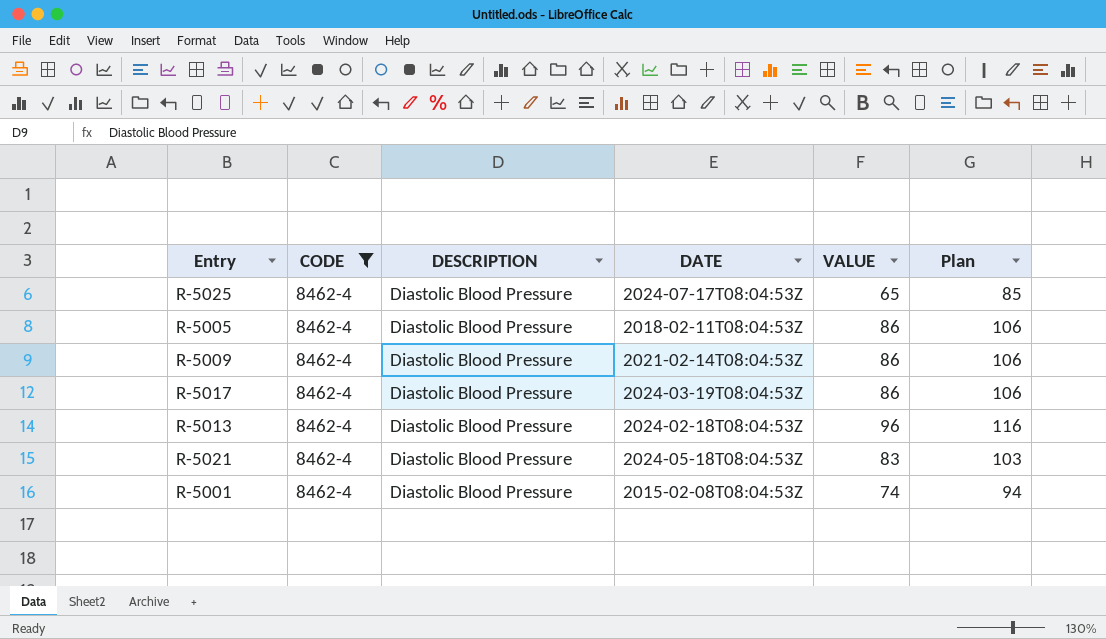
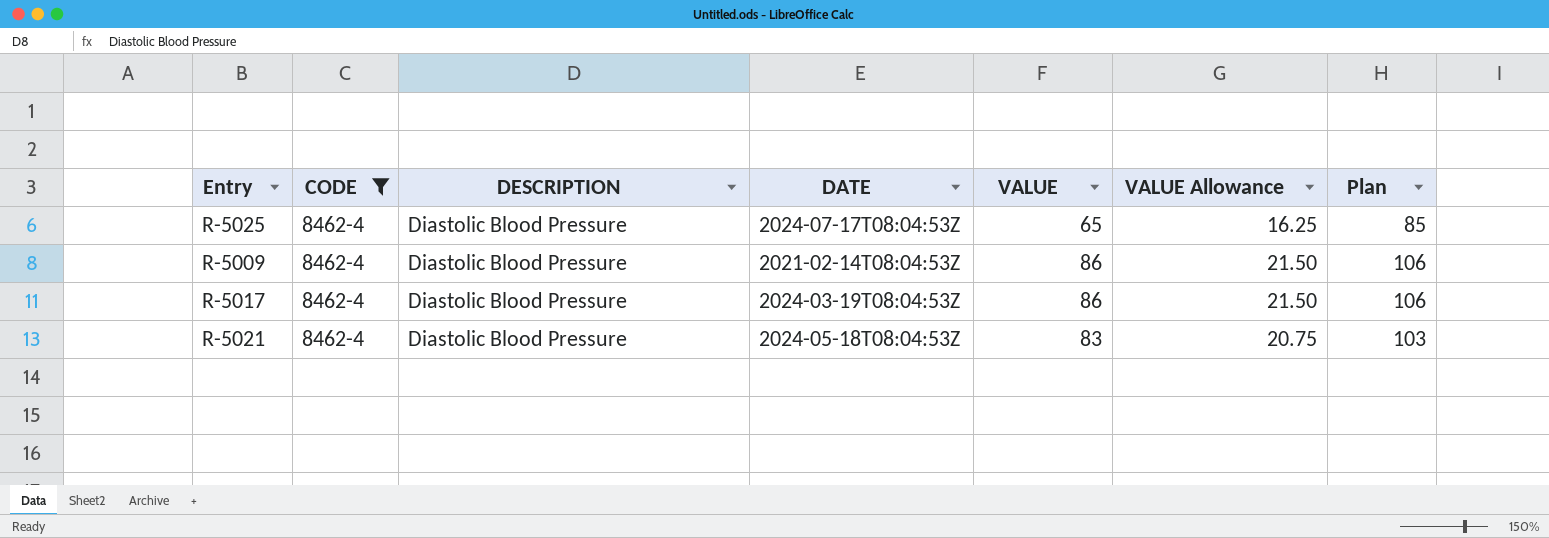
column VALUE Allowance | formula: none -> [VALUE] * 0.25
row R-5005: 8462-4 | Diastolic Blood Pressure | 2018-02-11T08:04:53Z | 86 | 106 -> none
row R-5013: 8462-4 | Diastolic Blood Pressure | 2024-02-18T08:04:53Z | 96 | 116 -> none
row R-5001: 8462-4 | Diastolic Blood Pressure | 2015-02-08T08:04:53Z | 74 | 94 -> none

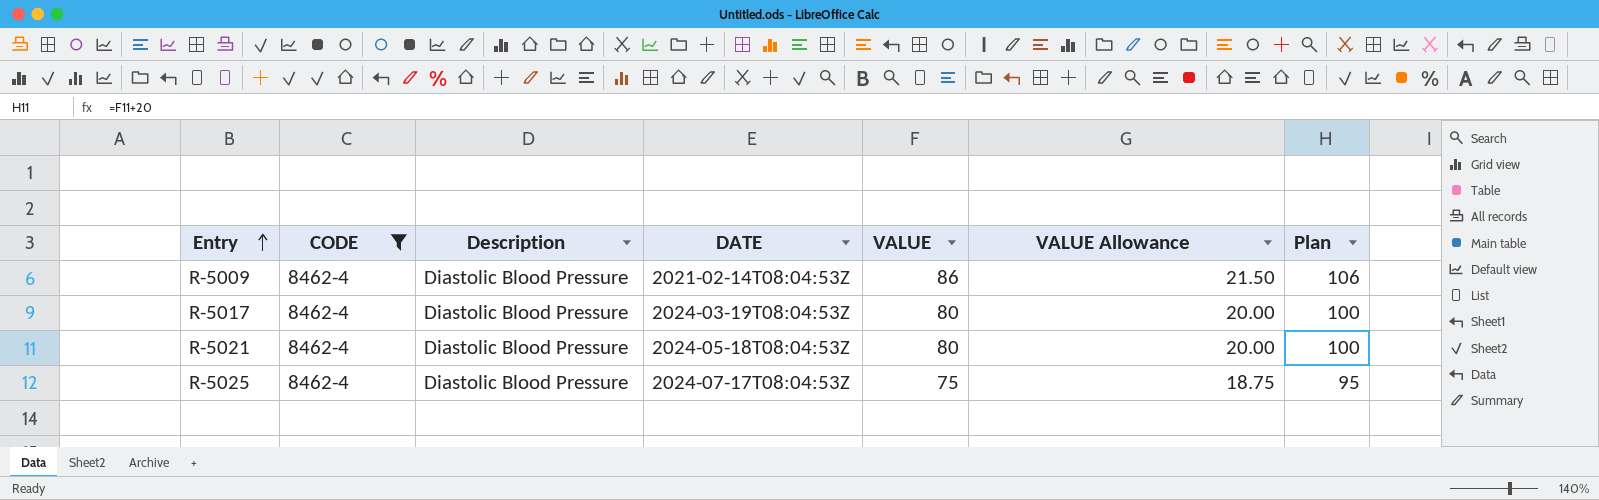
row order: none -> Entry ascending
column name: DESCRIPTION -> Description
R-5017 | VALUE: 86 -> 80
R-5017 | VALUE Allowance: 21.50 -> 20.00
R-5017 | Plan: 106 -> 100
R-5021 | VALUE: 83 -> 80
R-5021 | VALUE Allowance: 20.75 -> 20.00
R-5021 | Plan: 103 -> 100
R-5025 | VALUE: 65 -> 75
R-5025 | VALUE Allowance: 16.25 -> 18.75
R-5025 | Plan: 85 -> 95

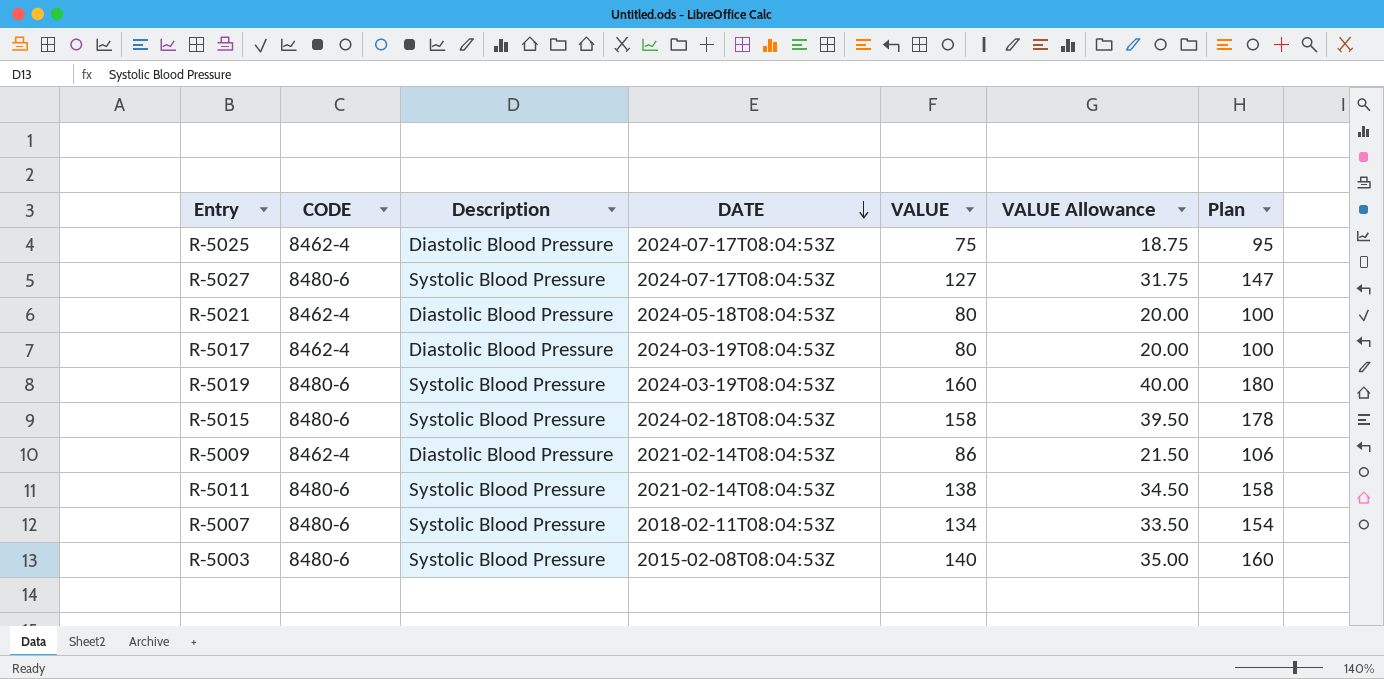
filter: CODE = 8462-4 -> none
row order: Entry ascending -> DATE descending

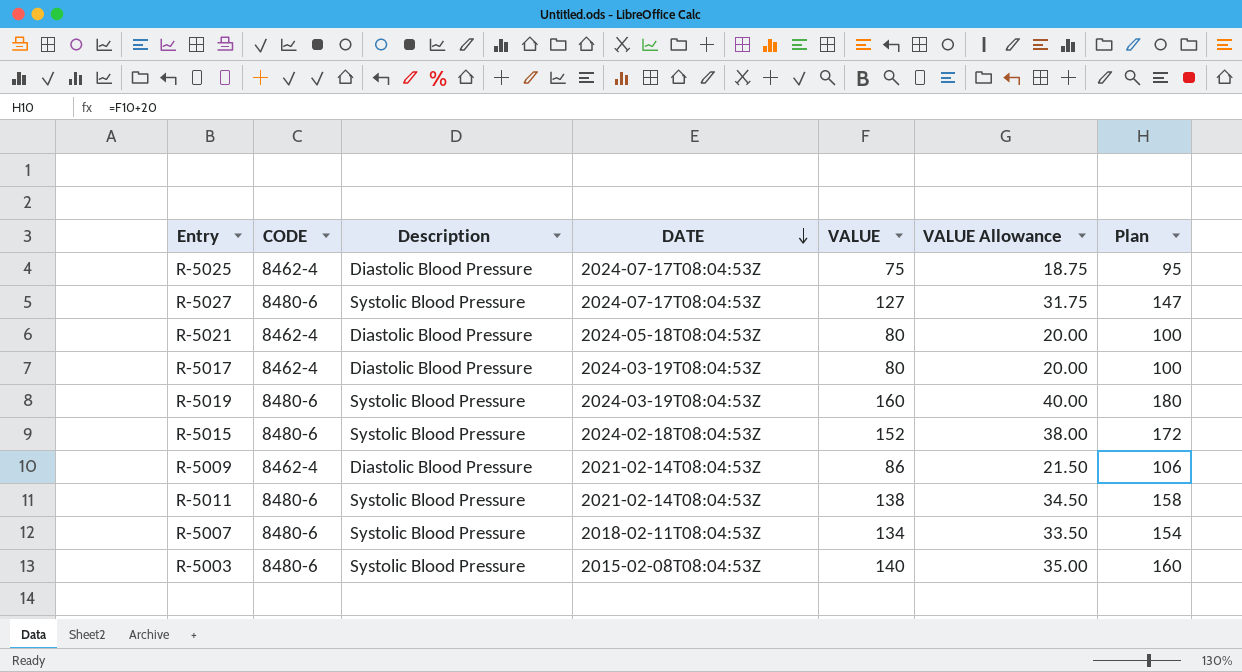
R-5015 | VALUE: 158 -> 152
R-5015 | VALUE Allowance: 39.50 -> 38.00
R-5015 | Plan: 178 -> 172

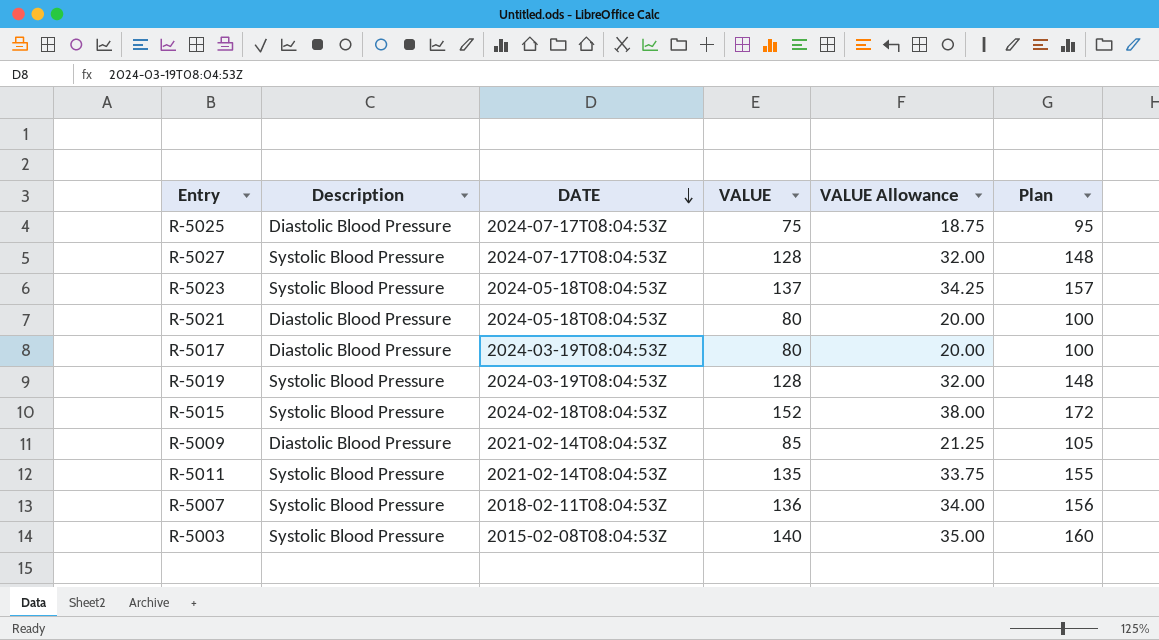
column CODE | position: 2 -> none
R-5027 | VALUE: 127 -> 128
R-5027 | VALUE Allowance: 31.75 -> 32.00
R-5027 | Plan: 147 -> 148
row R-5023: none -> Systolic Blood Pressure | 2024-05-18T08:04:53Z | 137 | 34.25 | 157
R-5019 | VALUE: 160 -> 128
R-5019 | VALUE Allowance: 40.00 -> 32.00
R-5019 | Plan: 180 -> 148
R-5009 | VALUE: 86 -> 85
R-5009 | VALUE Allowance: 21.50 -> 21.25
R-5009 | Plan: 106 -> 105
R-5011 | VALUE: 138 -> 135
R-5011 | VALUE Allowance: 34.50 -> 33.75
R-5011 | Plan: 158 -> 155
R-5007 | VALUE: 134 -> 136
R-5007 | VALUE Allowance: 33.50 -> 34.00
R-5007 | Plan: 154 -> 156

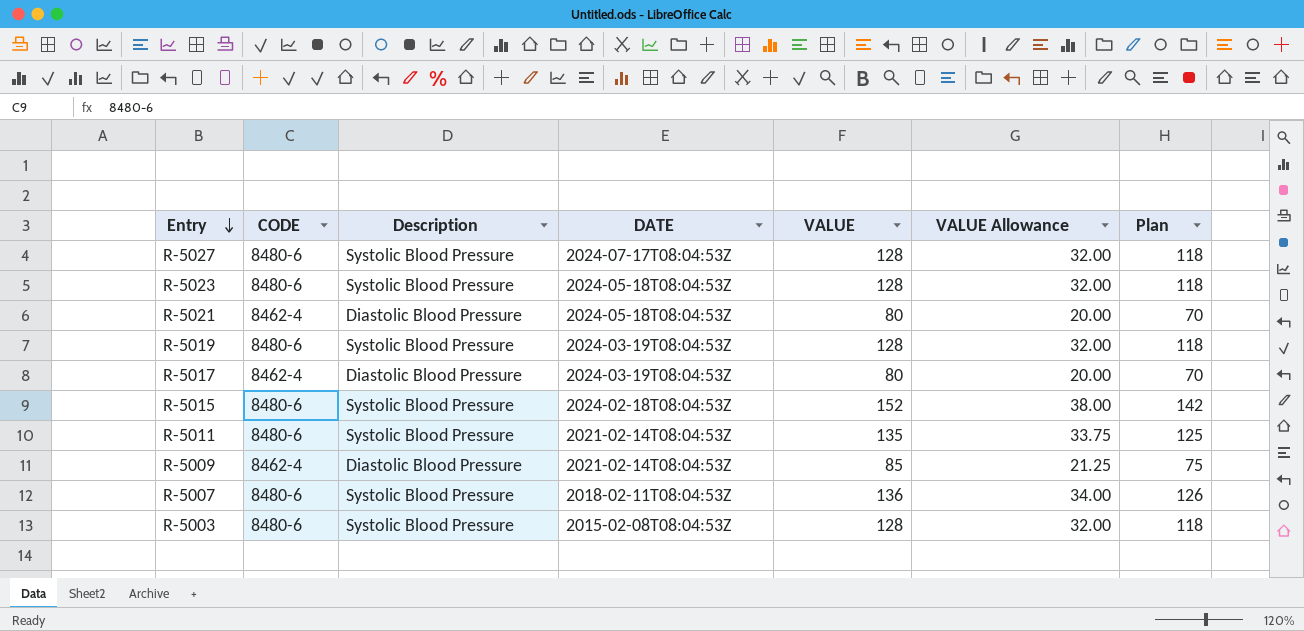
row order: DATE descending -> Entry descending
column CODE | position: none -> 2
column Plan | formula: [VALUE] + 20 -> [VALUE] - 10
row R-5025: Diastolic Blood Pressure | 2024-07-17T08:04:53Z | 75 | 18.75 | 95 -> none
R-5023 | VALUE: 137 -> 128
R-5023 | VALUE Allowance: 34.25 -> 32.00
R-5003 | VALUE: 140 -> 128
R-5003 | VALUE Allowance: 35.00 -> 32.00

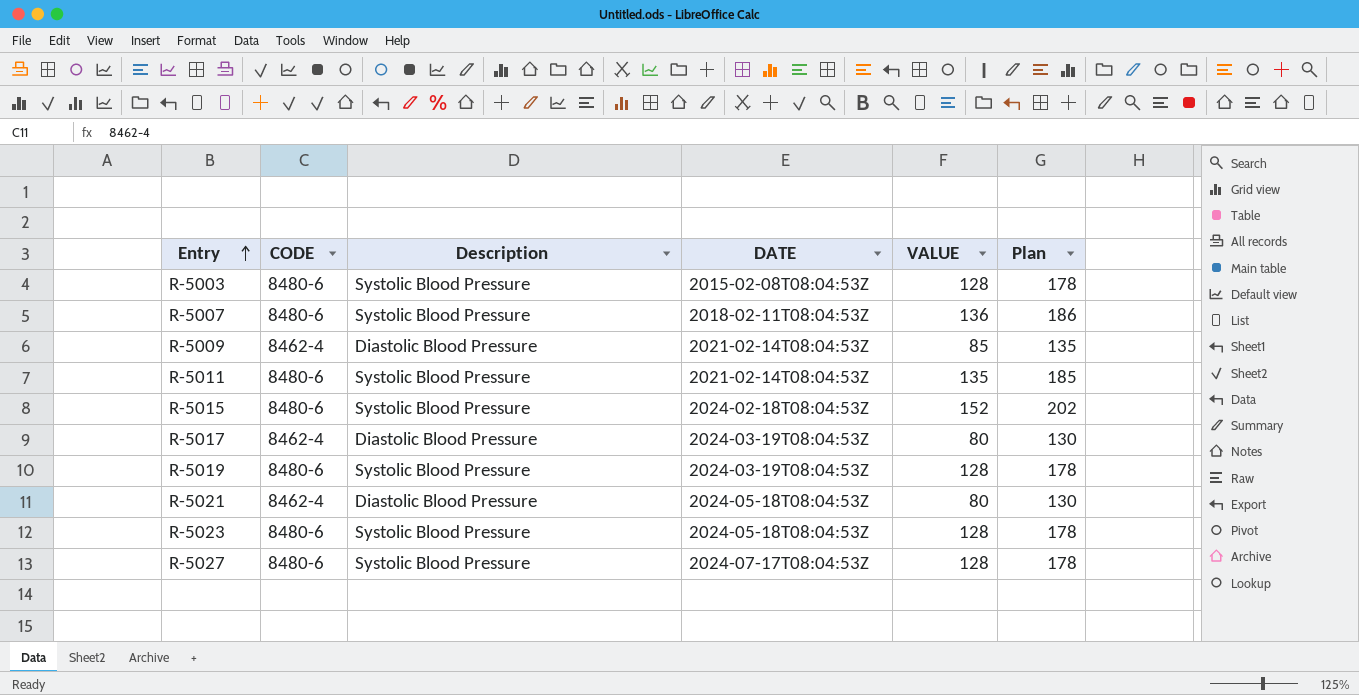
row order: Entry descending -> Entry ascending
column VALUE Allowance | formula: [VALUE] * 0.25 -> none
column Plan | formula: [VALUE] - 10 -> [VALUE] + 50

